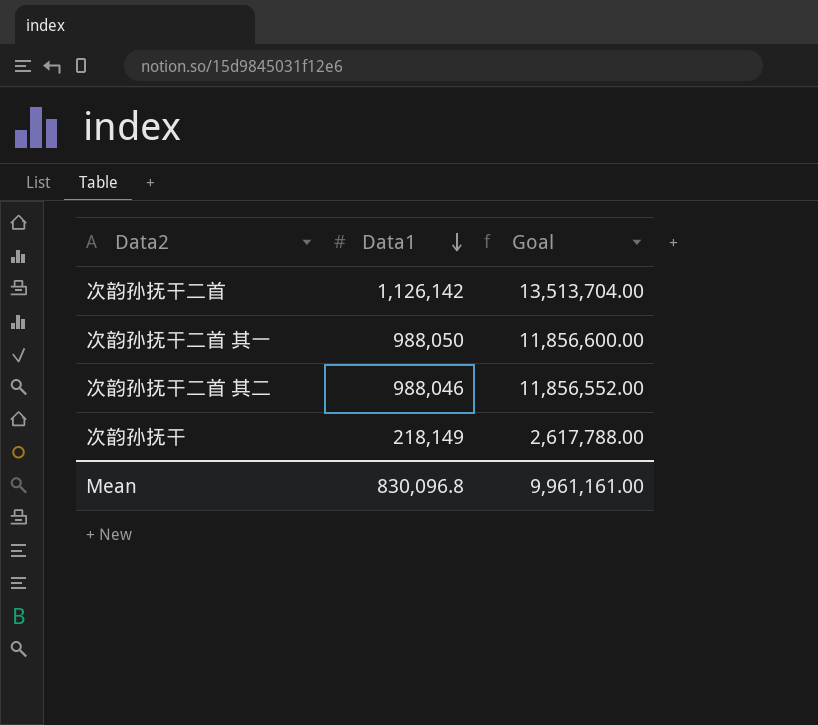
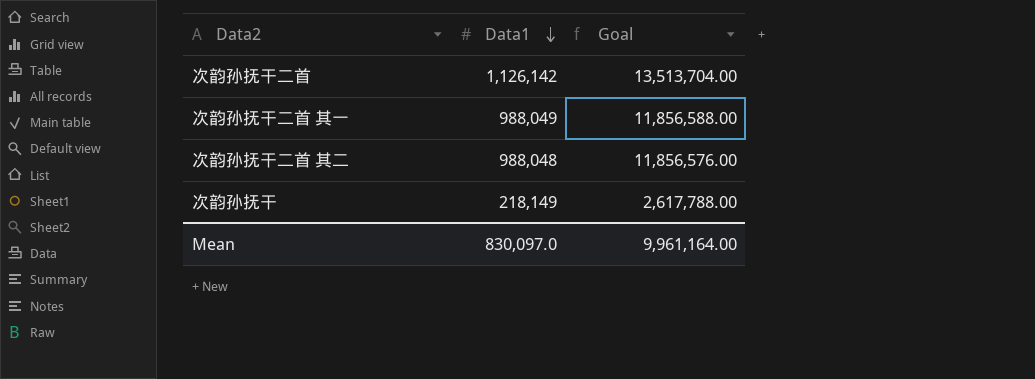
次韵孙抚干二首 其一 | Data1: 988,050 -> 988,049
次韵孙抚干二首 其一 | Goal: 11,856,600.00 -> 11,856,588.00
次韵孙抚干二首 其二 | Data1: 988,046 -> 988,048
次韵孙抚干二首 其二 | Goal: 11,856,552.00 -> 11,856,576.00
Mean | Data1: 830,096.8 -> 830,097.0
Mean | Goal: 9,961,161.00 -> 9,961,164.00

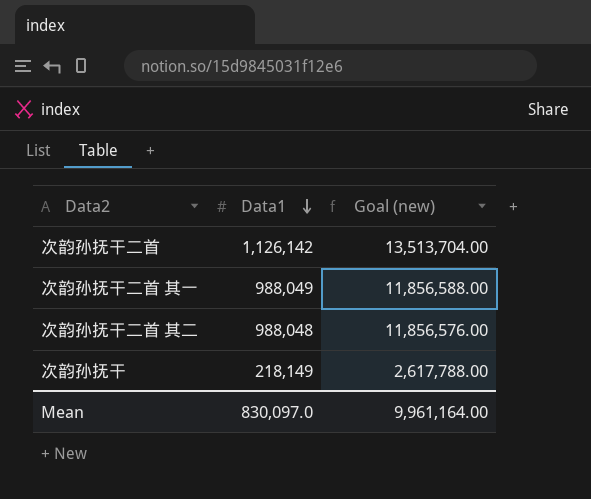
column name: Goal -> Goal (new)

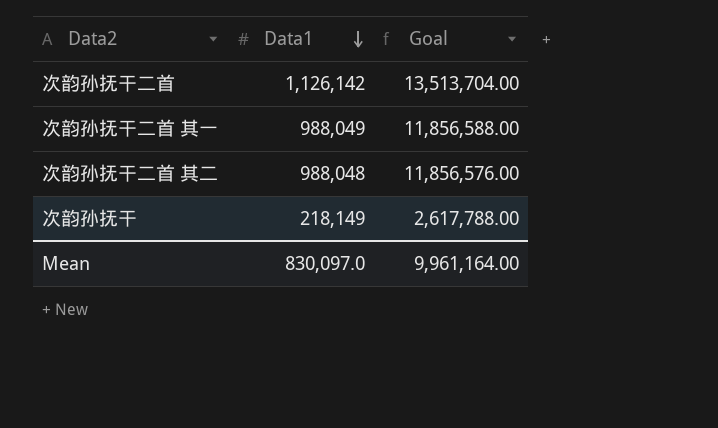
column name: Goal (new) -> Goal

